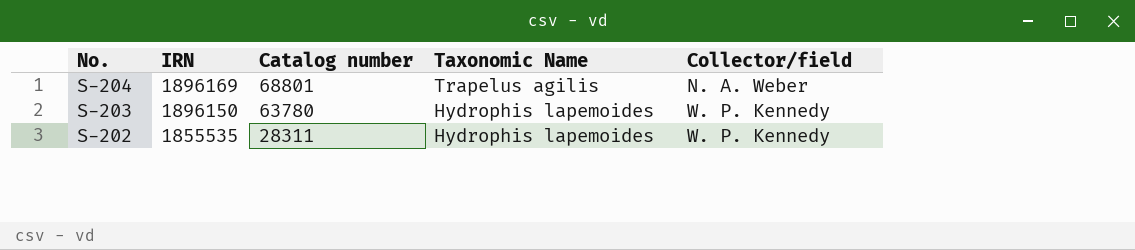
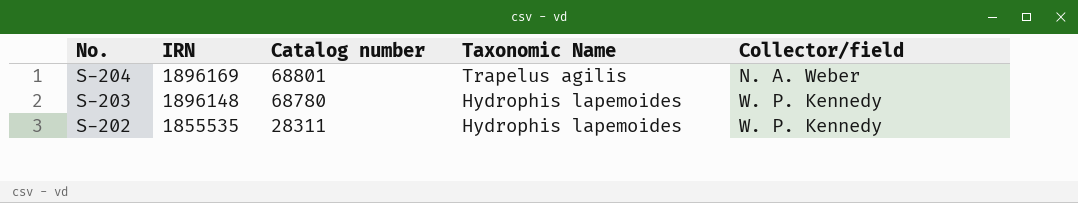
S-203 | IRN: 1896150 -> 1896148
S-203 | Catalog number: 63780 -> 68780

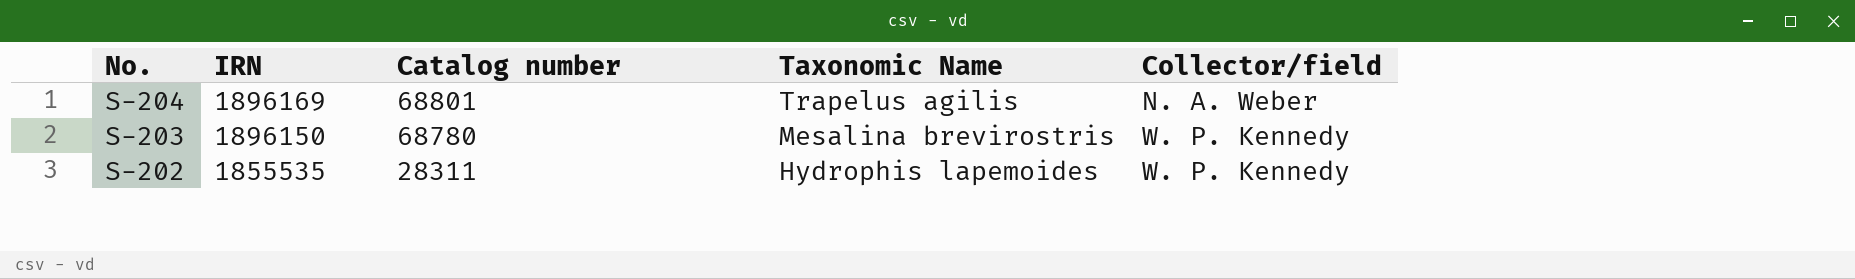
S-203 | IRN: 1896148 -> 1896150
S-203 | Taxonomic Name: Hydrophis lapemoides -> Mesalina brevirostris

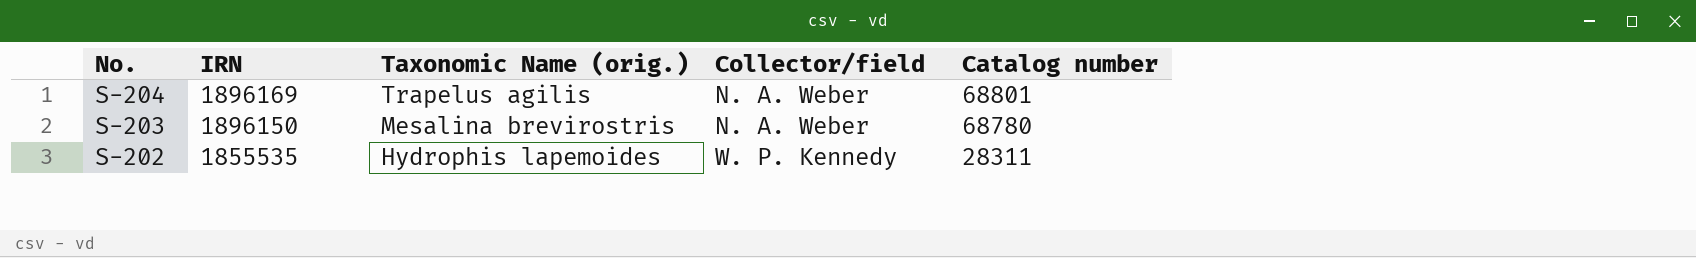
column name: Taxonomic Name -> Taxonomic Name (orig.)
column Catalog number | position: 3 -> 5
S-203 | Collector/field: W. P. Kennedy -> N. A. Weber

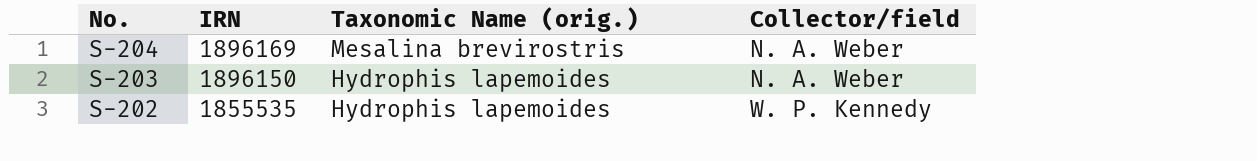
column Catalog number | position: 5 -> none
S-204 | Taxonomic Name (orig.): Trapelus agilis -> Mesalina brevirostris
S-203 | Taxonomic Name (orig.): Mesalina brevirostris -> Hydrophis lapemoides

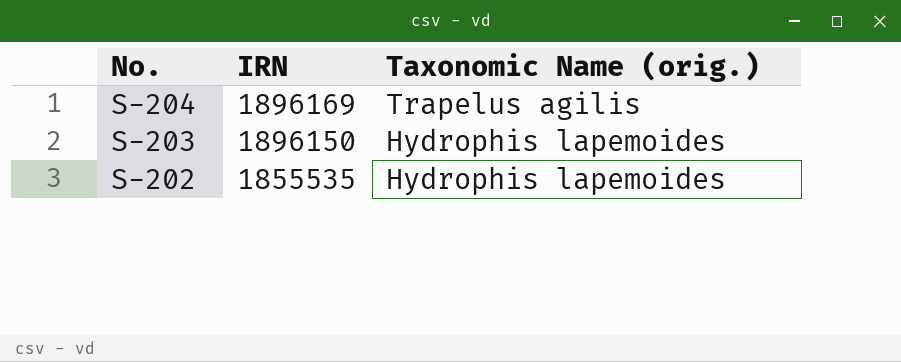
column Collector/field | position: 4 -> none
S-204 | Taxonomic Name (orig.): Mesalina brevirostris -> Trapelus agilis

